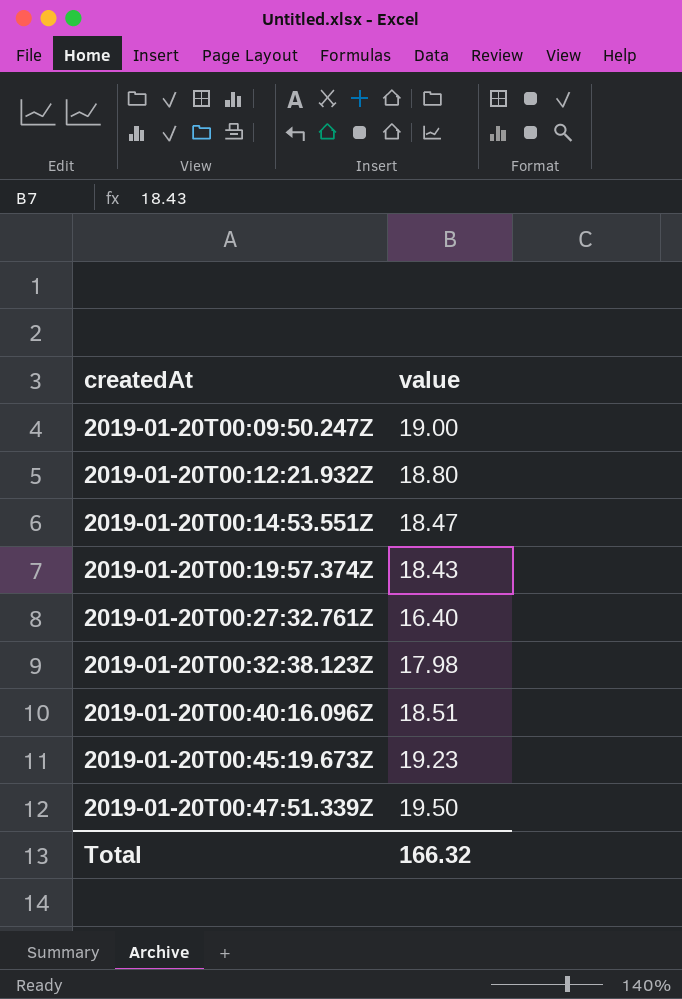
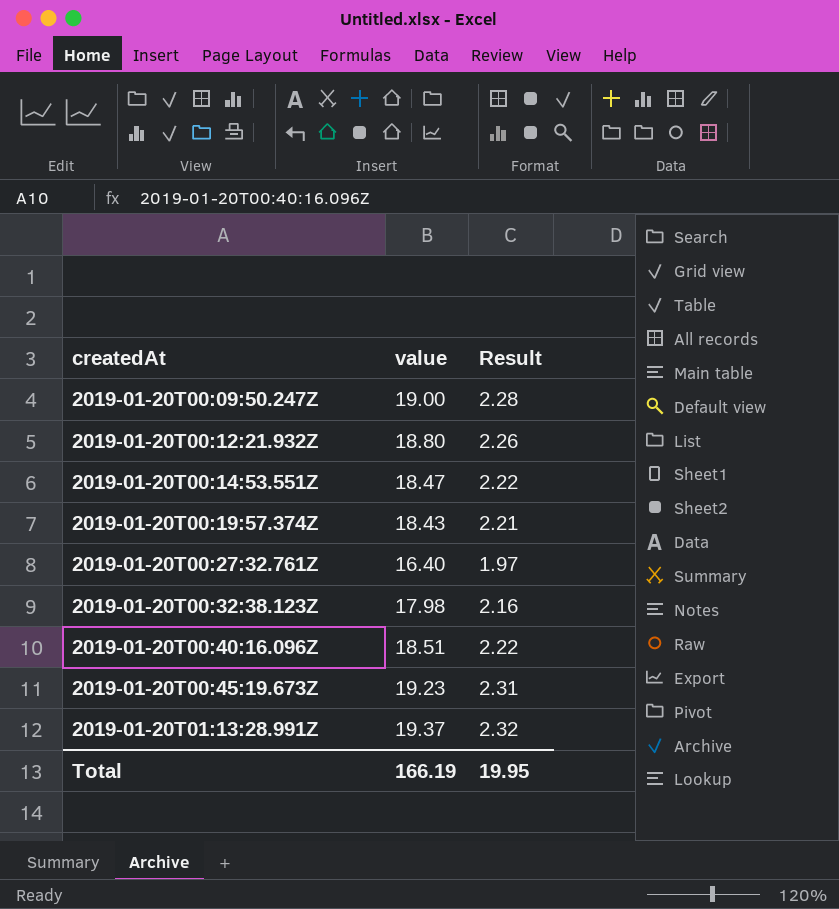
column Result | formula: none -> [value] * 0.12
row 2019-01-20T00:47:51.339Z: 19.50 -> none
row 2019-01-20T01:13:28.991Z: none -> 19.37 | 2.32
Total | value: 166.32 -> 166.19

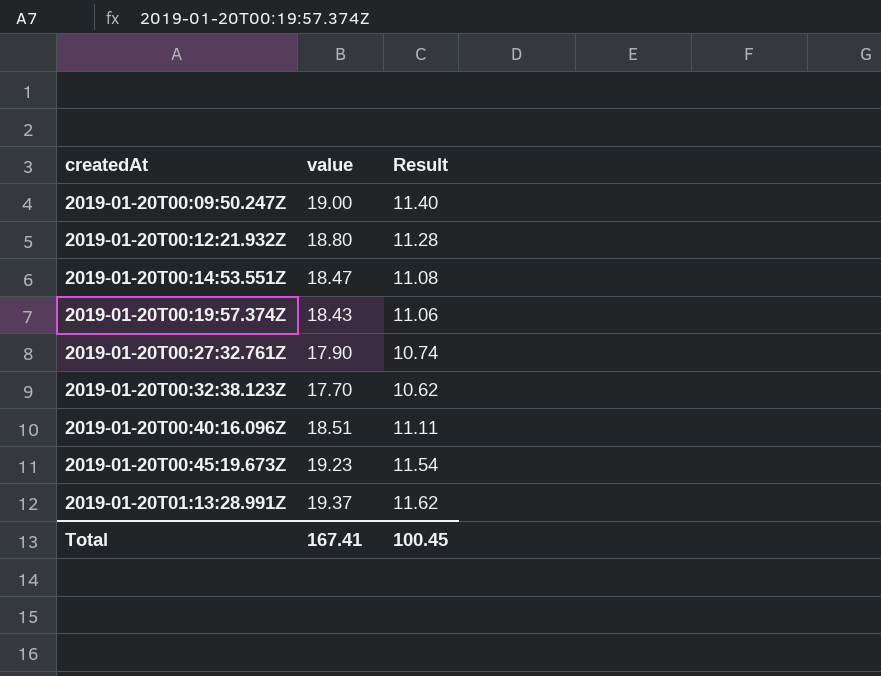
column Result | formula: [value] * 0.12 -> [value] * 0.6
2019-01-20T00:27:32.761Z | value: 16.40 -> 17.90
2019-01-20T00:32:38.123Z | value: 17.98 -> 17.70
Total | value: 166.19 -> 167.41
Total | Result: 19.95 -> 100.45

